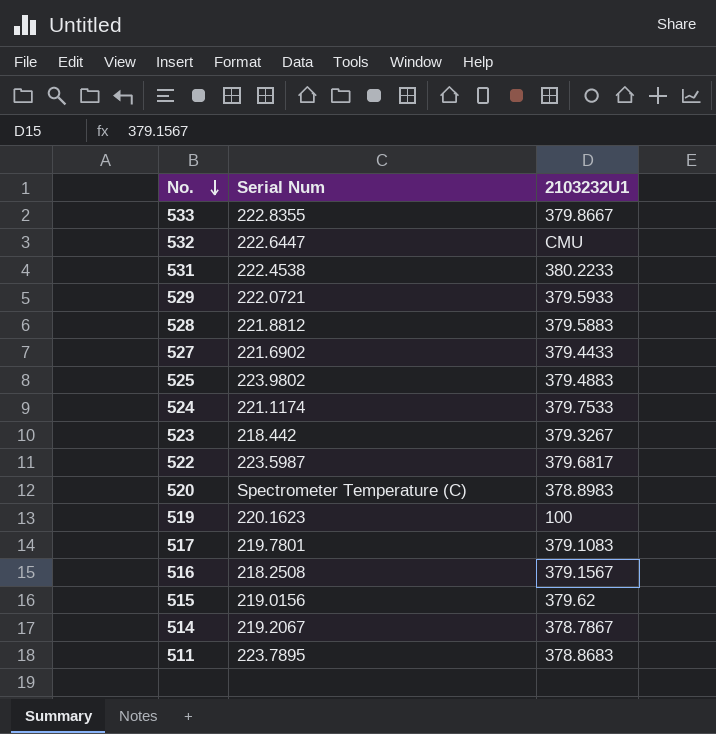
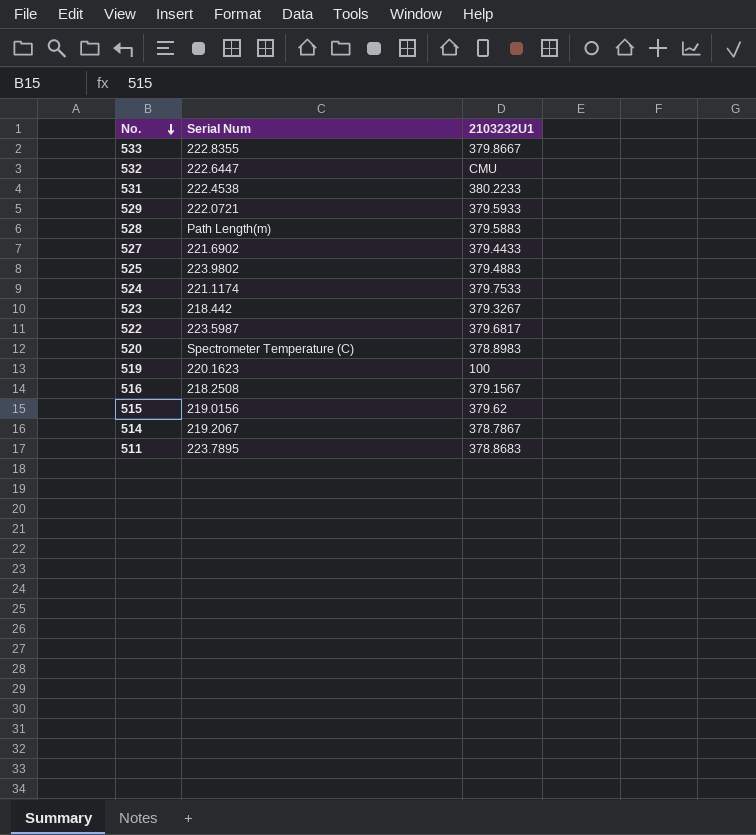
row 517: 219.7801 | 379.1083 -> none
528 | Serial Num: 221.8812 -> Path Length(m)

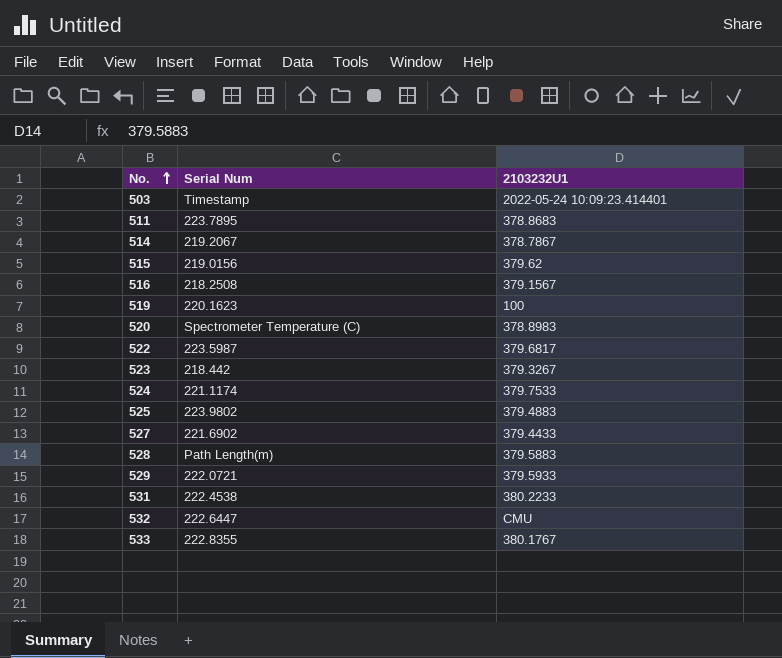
row order: No. descending -> No. ascending
row 503: none -> Timestamp | 2022-05-24 10:09:23.414401
533 | 2103232U1: 379.8667 -> 380.1767

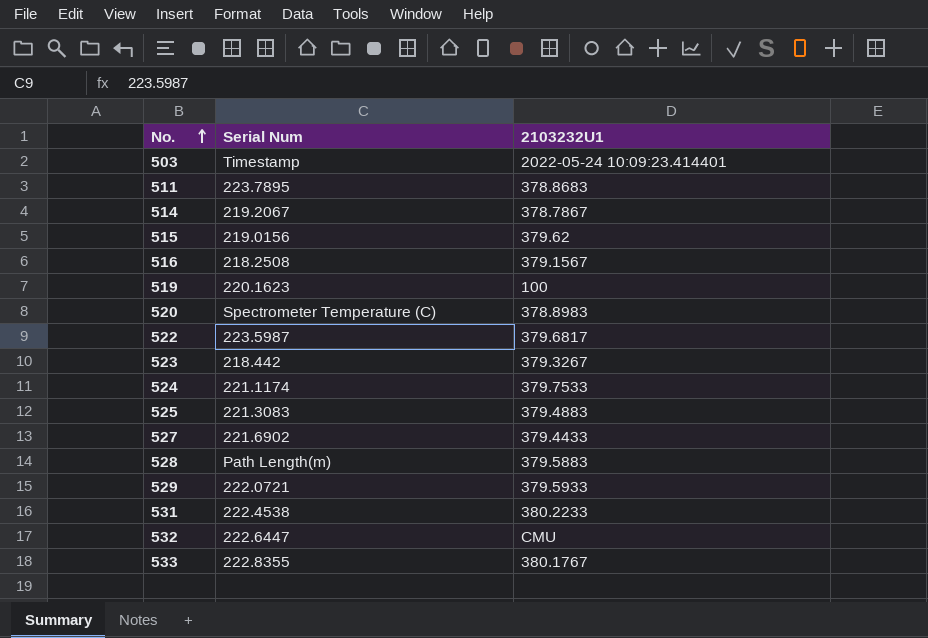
525 | Serial Num: 223.9802 -> 221.3083

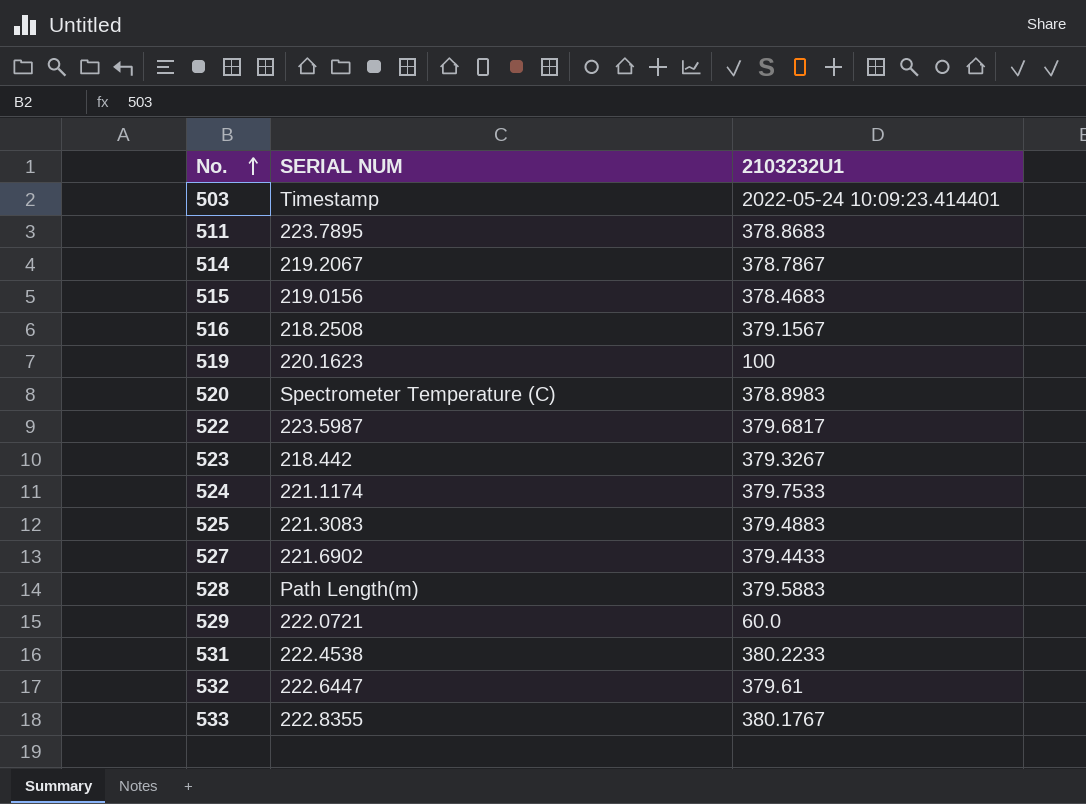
column name: Serial Num -> SERIAL NUM
515 | 2103232U1: 379.62 -> 378.4683
529 | 2103232U1: 379.5933 -> 60.0
532 | 2103232U1: CMU -> 379.61

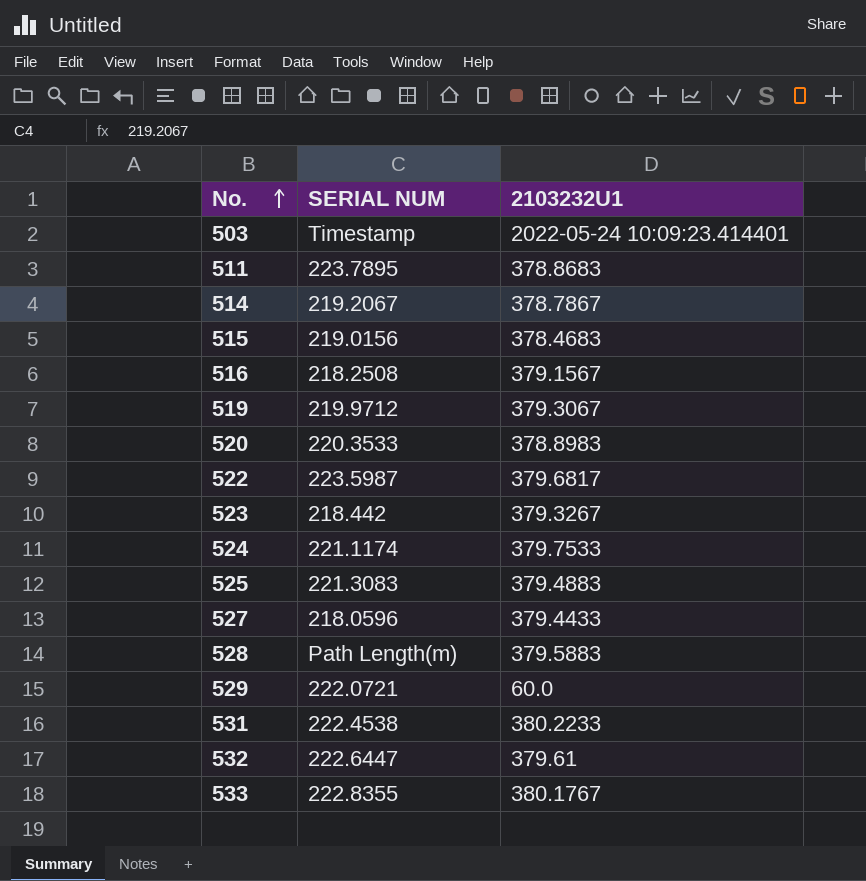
519 | SERIAL NUM: 220.1623 -> 219.9712
519 | 2103232U1: 100 -> 379.3067
520 | SERIAL NUM: Spectrometer Temperature (C) -> 220.3533
527 | SERIAL NUM: 221.6902 -> 218.0596

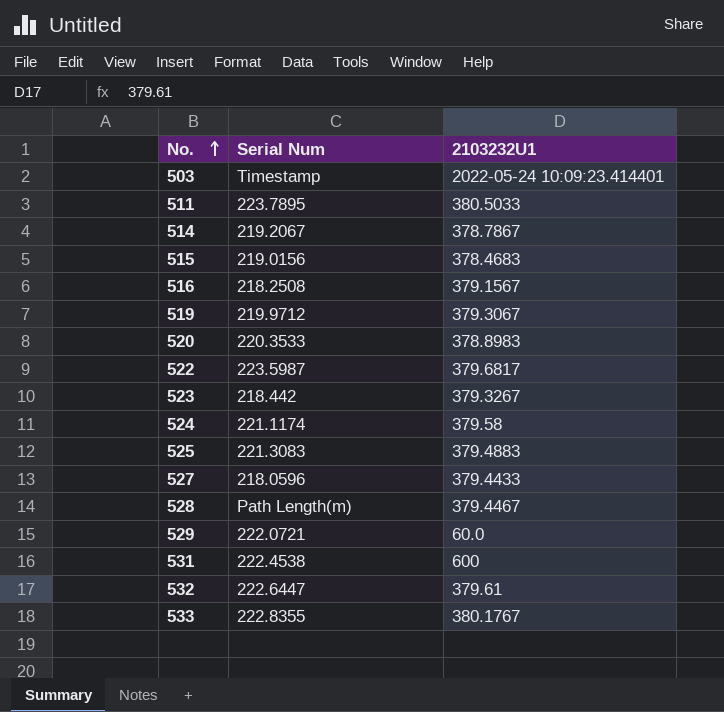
column name: SERIAL NUM -> Serial Num
511 | 2103232U1: 378.8683 -> 380.5033
524 | 2103232U1: 379.7533 -> 379.58
528 | 2103232U1: 379.5883 -> 379.4467
531 | 2103232U1: 380.2233 -> 600

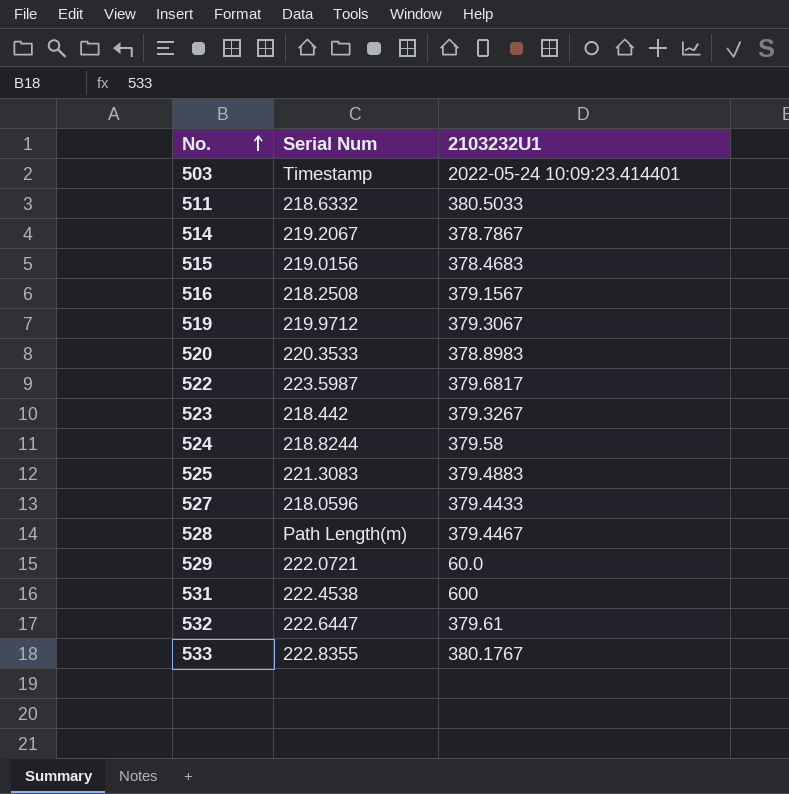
511 | Serial Num: 223.7895 -> 218.6332
524 | Serial Num: 221.1174 -> 218.8244

